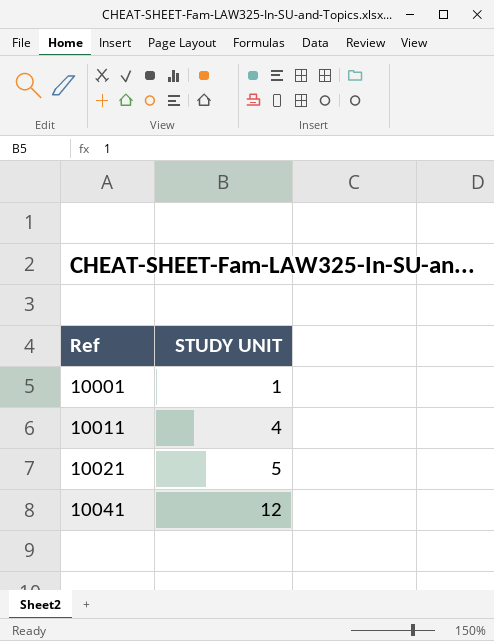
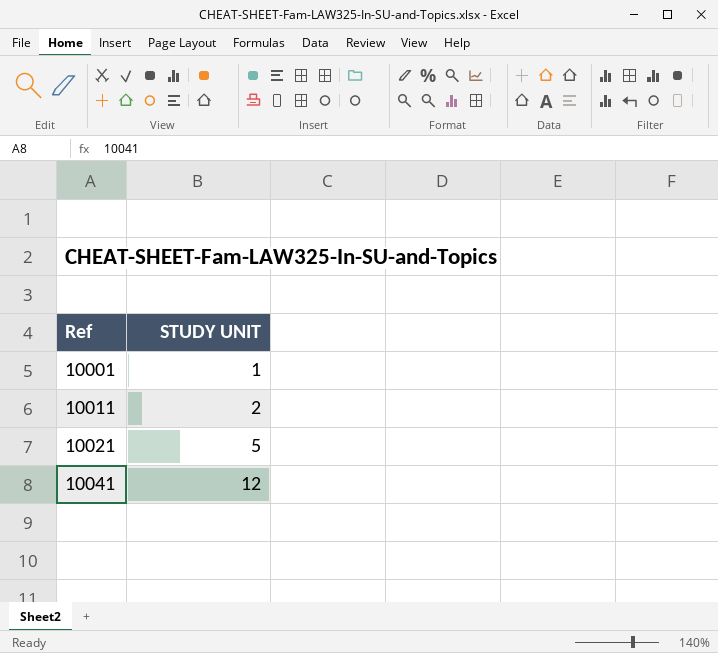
10011 | STUDY UNIT: 4 -> 2

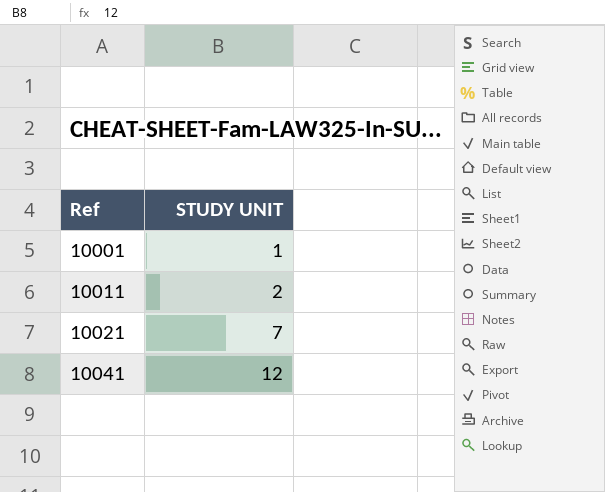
10021 | STUDY UNIT: 5 -> 7

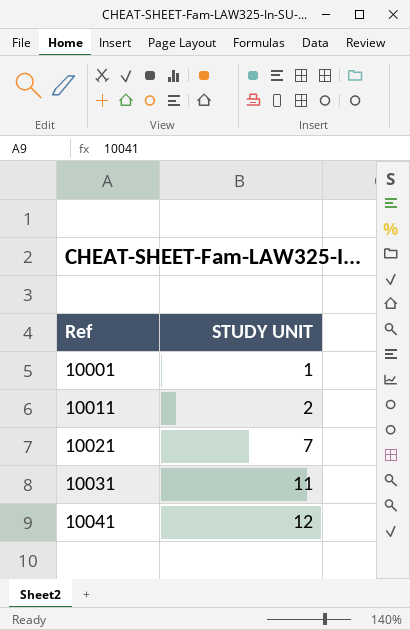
row 10031: none -> 11

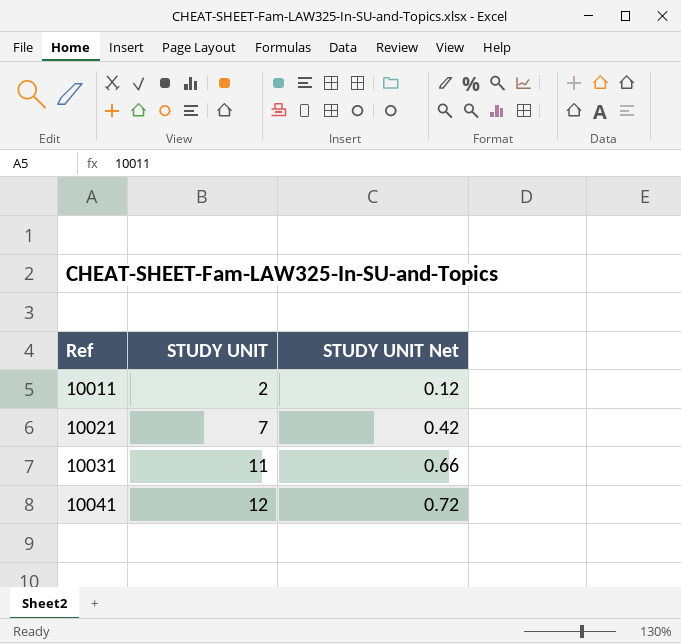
column STUDY UNIT Net | formula: none -> [STUDY UNIT] * 0.06
row 10001: 1 -> none

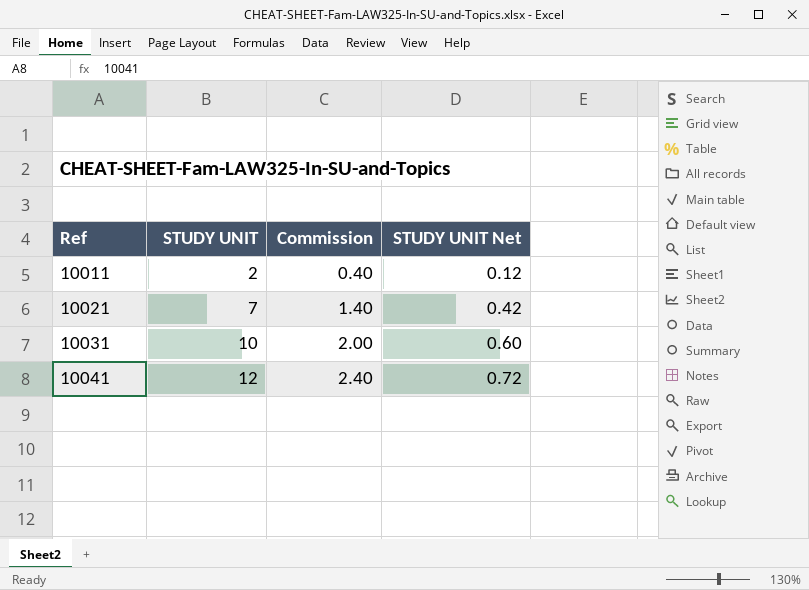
column Commission | formula: none -> [STUDY UNIT] * 0.2
10031 | STUDY UNIT: 11 -> 10
10031 | STUDY UNIT Net: 0.66 -> 0.60

